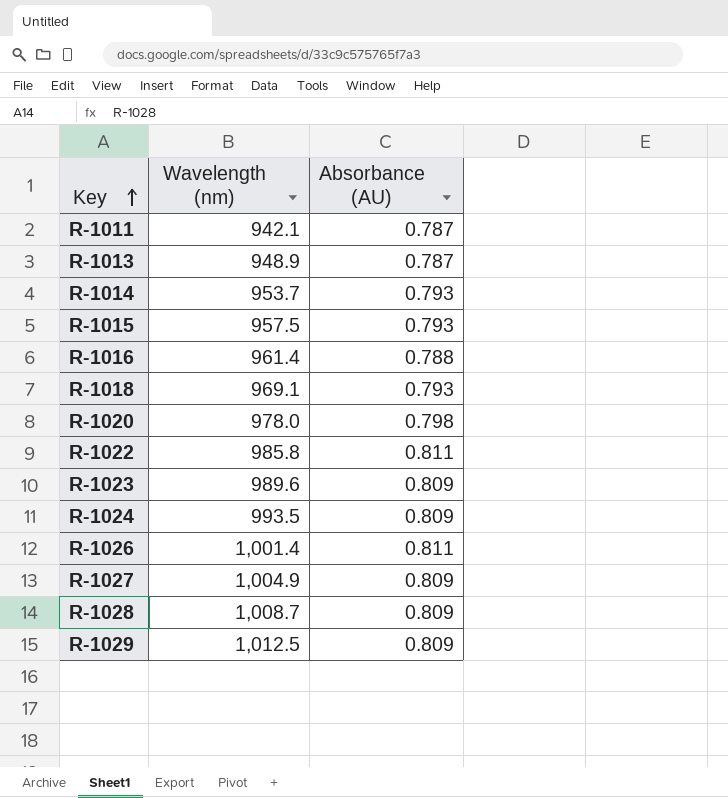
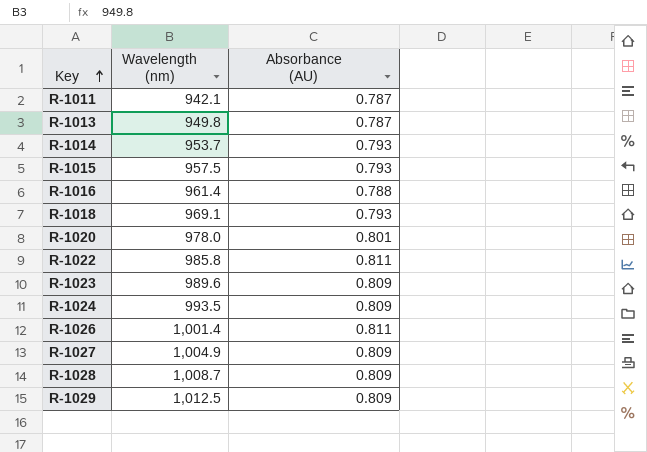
R-1013 | Wavelength (nm): 948.9 -> 949.8
R-1020 | Absorbance (AU): 0.798 -> 0.801

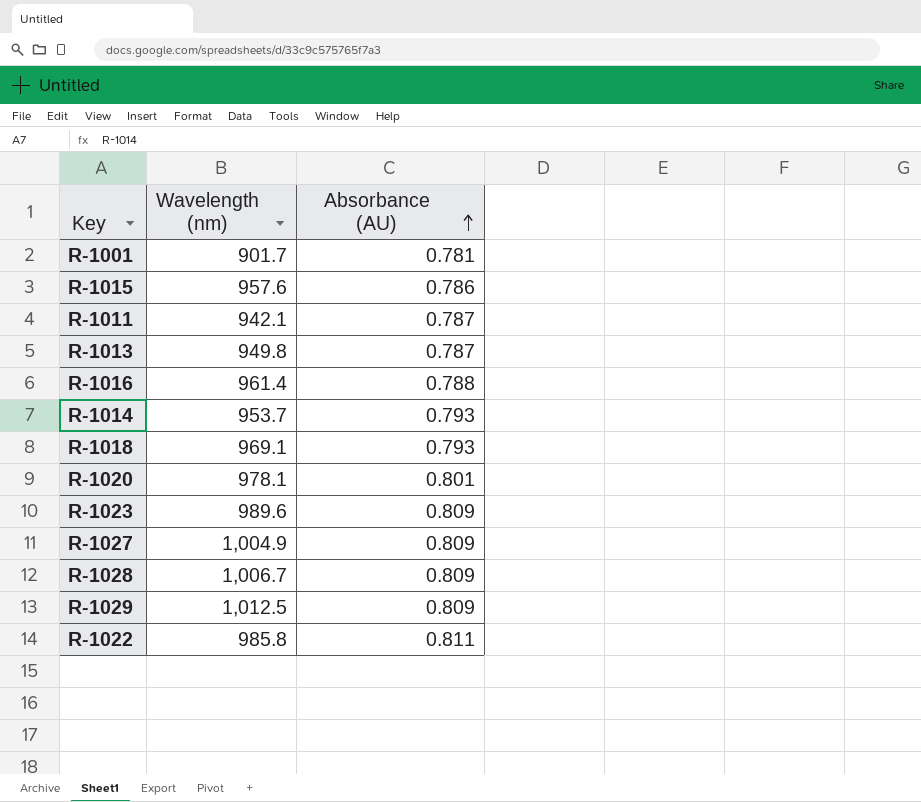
row order: Key ascending -> Absorbance (AU) ascending
row R-1024: 993.5 | 0.809 -> none
row R-1026: 1,001.4 | 0.811 -> none
row R-1001: none -> 901.7 | 0.781
R-1015 | Wavelength (nm): 957.5 -> 957.6
R-1015 | Absorbance (AU): 0.793 -> 0.786
R-1020 | Wavelength (nm): 978.0 -> 978.1
R-1028 | Wavelength (nm): 1,008.7 -> 1,006.7

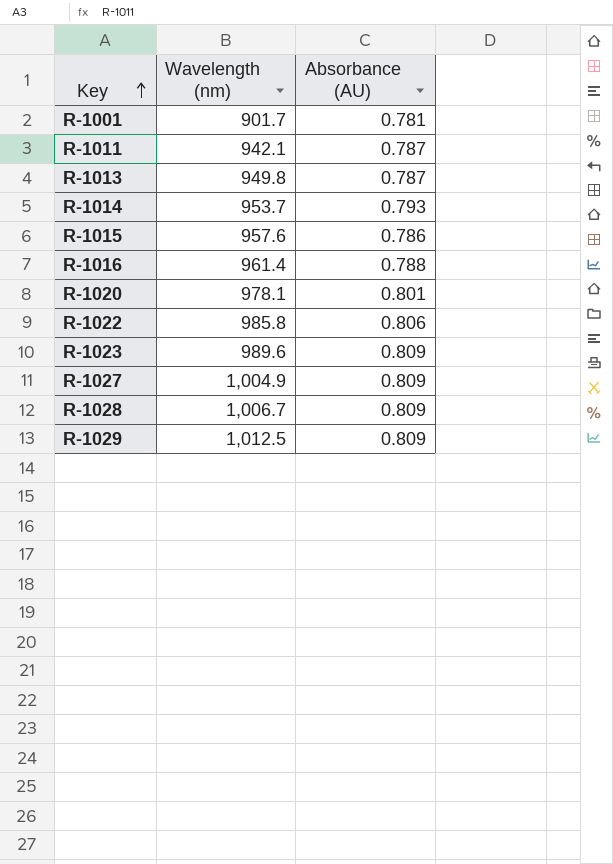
row order: Absorbance (AU) ascending -> Key ascending
row R-1018: 969.1 | 0.793 -> none
R-1022 | Absorbance (AU): 0.811 -> 0.806

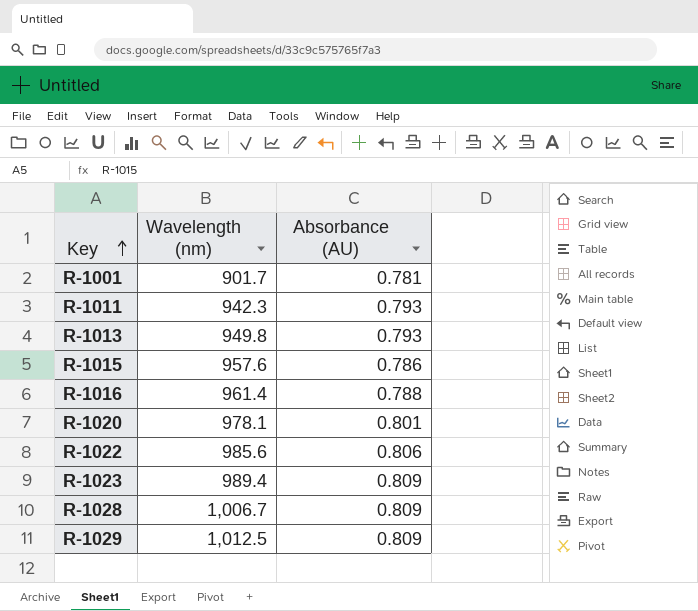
row R-1014: 953.7 | 0.793 -> none
row R-1027: 1,004.9 | 0.809 -> none
R-1011 | Wavelength (nm): 942.1 -> 942.3
R-1011 | Absorbance (AU): 0.787 -> 0.793
R-1013 | Absorbance (AU): 0.787 -> 0.793
R-1022 | Wavelength (nm): 985.8 -> 985.6
R-1023 | Wavelength (nm): 989.6 -> 989.4

